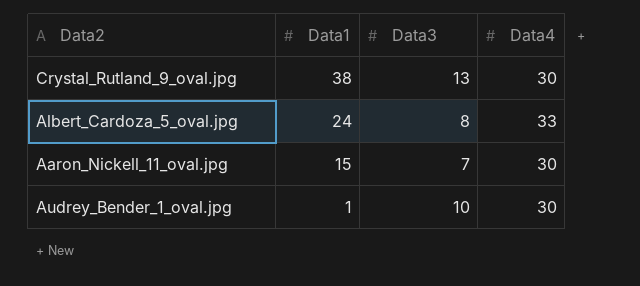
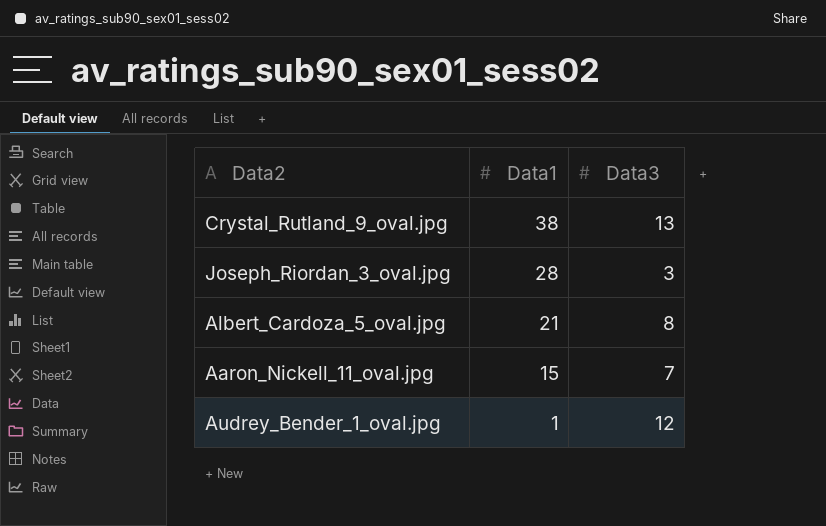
column Data4 | position: 4 -> none
row Joseph_Riordan_3_oval.jpg: none -> 28 | 3
Albert_Cardoza_5_oval.jpg | Data1: 24 -> 21
Audrey_Bender_1_oval.jpg | Data3: 10 -> 12

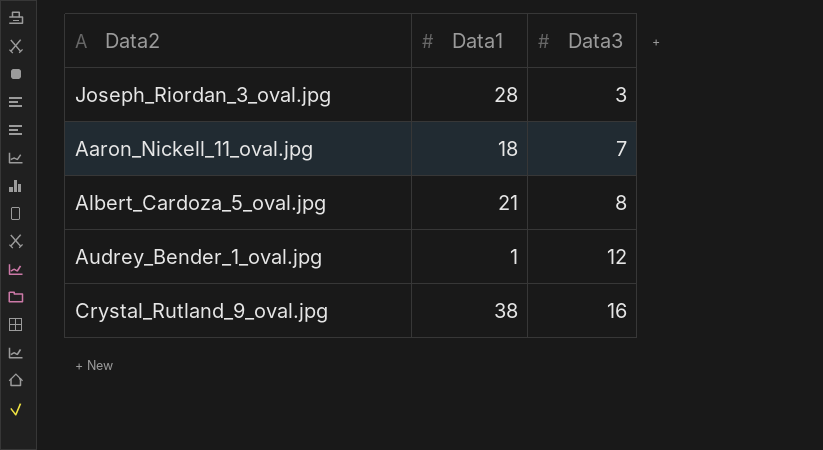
row order: Data1 descending -> Data3 ascending
Aaron_Nickell_11_oval.jpg | Data1: 15 -> 18
Crystal_Rutland_9_oval.jpg | Data3: 13 -> 16

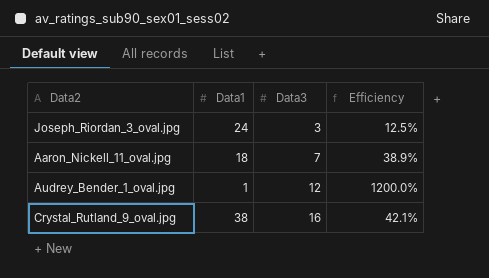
column Efficiency | formula: none -> [Data3] / [Data1]
row Albert_Cardoza_5_oval.jpg: 21 | 8 -> none
Joseph_Riordan_3_oval.jpg | Data1: 28 -> 24

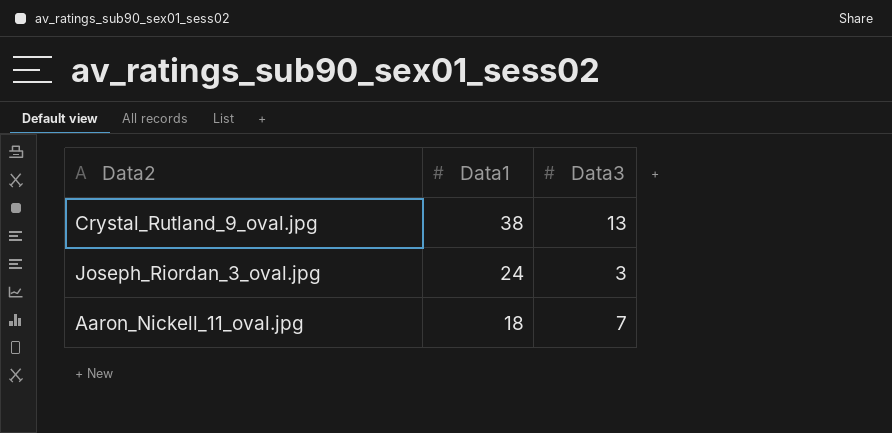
row order: Data3 ascending -> Data1 descending
column Efficiency | formula: [Data3] / [Data1] -> none
row Audrey_Bender_1_oval.jpg: 1 | 12 | 1200.0% -> none
Crystal_Rutland_9_oval.jpg | Data3: 16 -> 13

